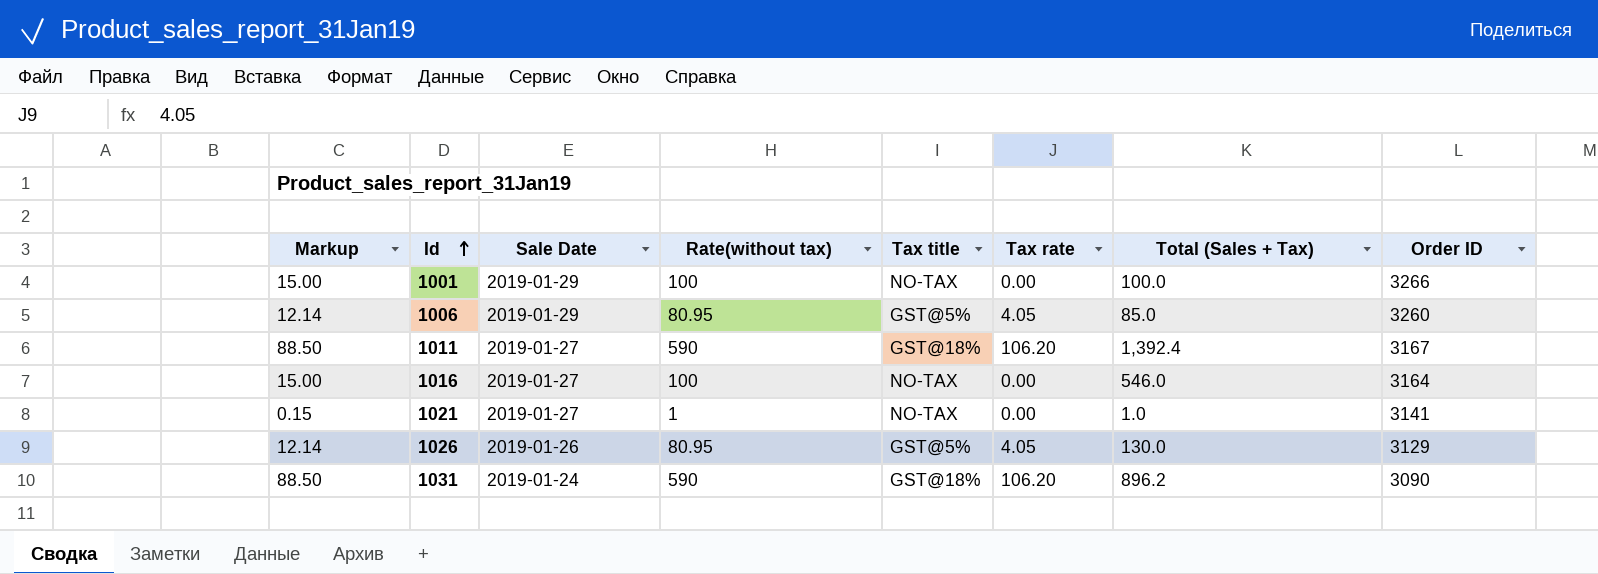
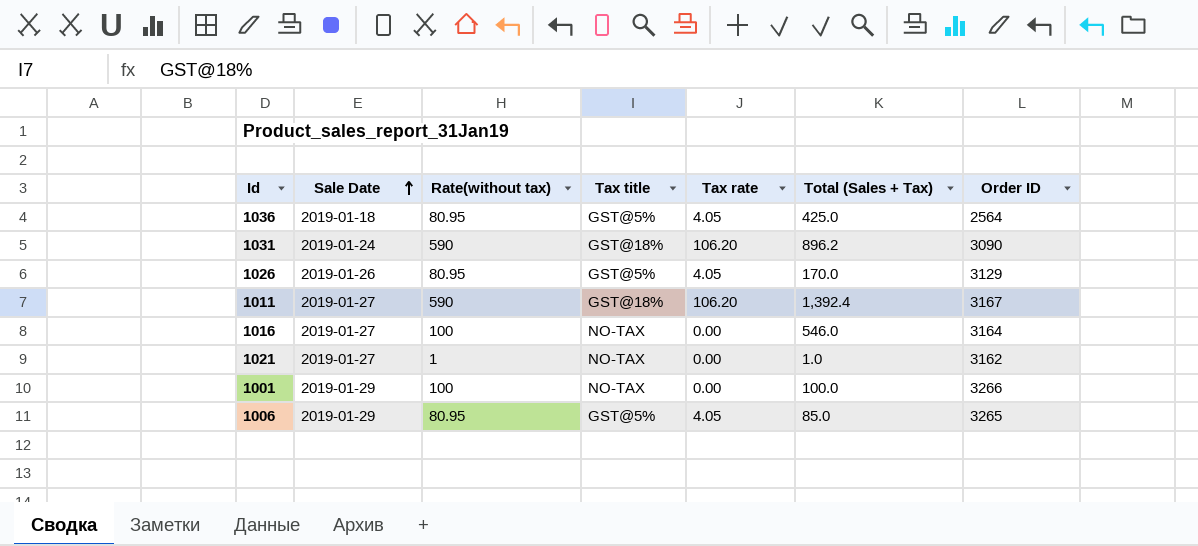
row order: Id ascending -> Sale Date ascending
column Markup | formula: [Rate(without tax)] * 0.15 -> none
row 1036: none -> 2019-01-18 | 80.95 | GST@5% | 4.05 | 425.0 | 2564
1026 | Total (Sales + Tax): 130.0 -> 170.0
1021 | Order ID: 3141 -> 3162
1006 | Order ID: 3260 -> 3265

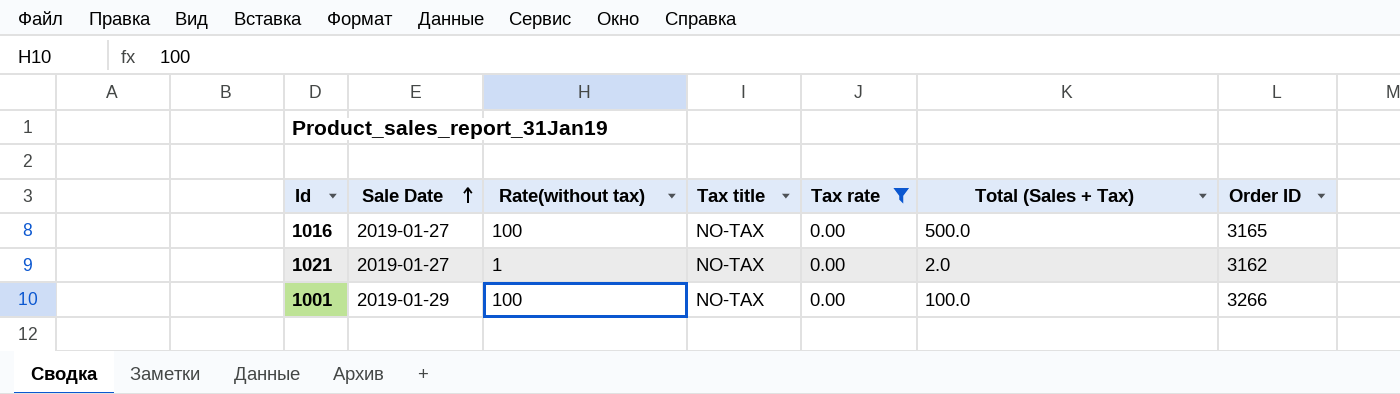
filter: none -> Tax rate = 0.00
1016 | Total (Sales + Tax): 546.0 -> 500.0
1016 | Order ID: 3164 -> 3165
1021 | Total (Sales + Tax): 1.0 -> 2.0

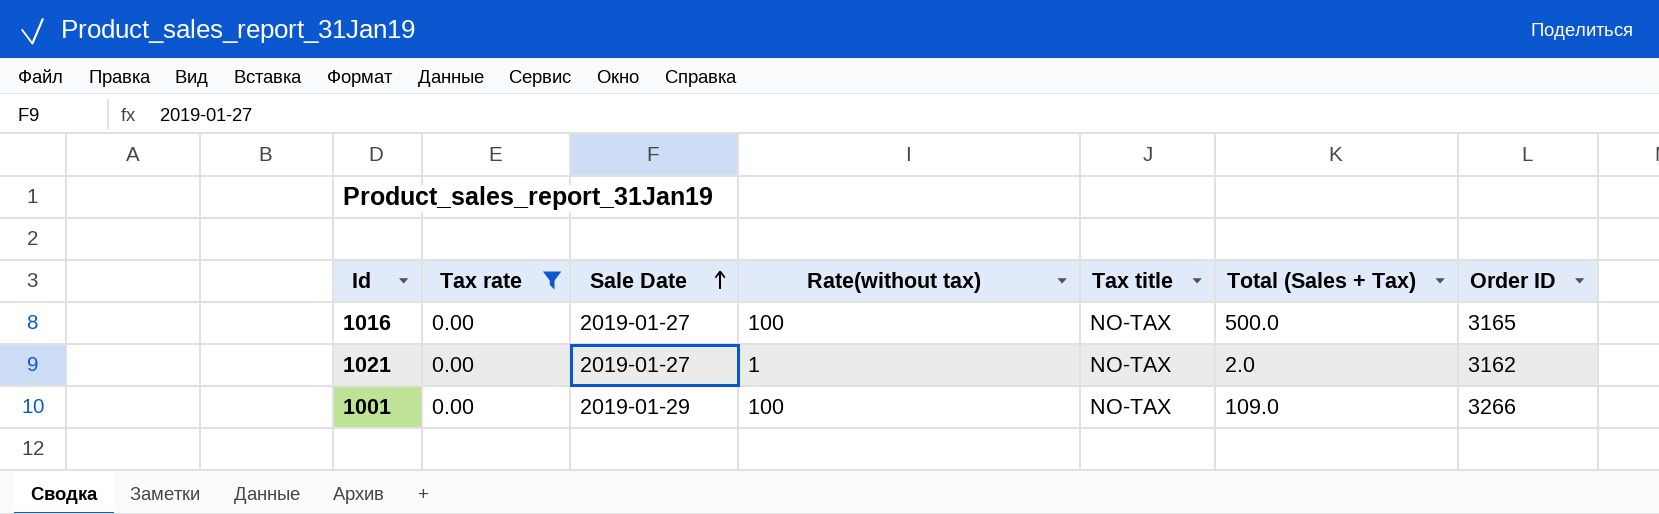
column Tax rate | position: 5 -> 2
1001 | Total (Sales + Tax): 100.0 -> 109.0

